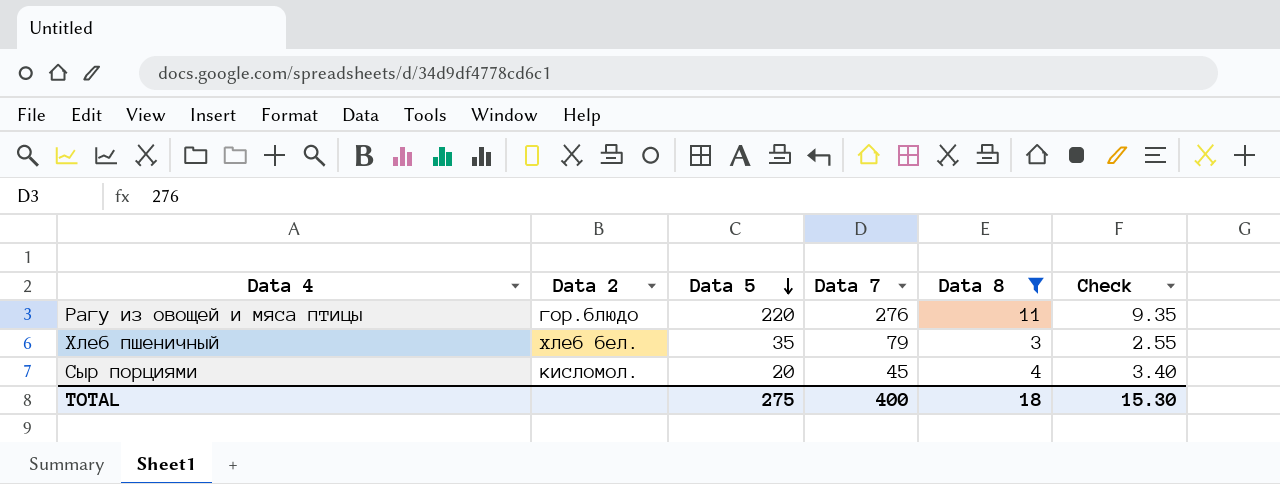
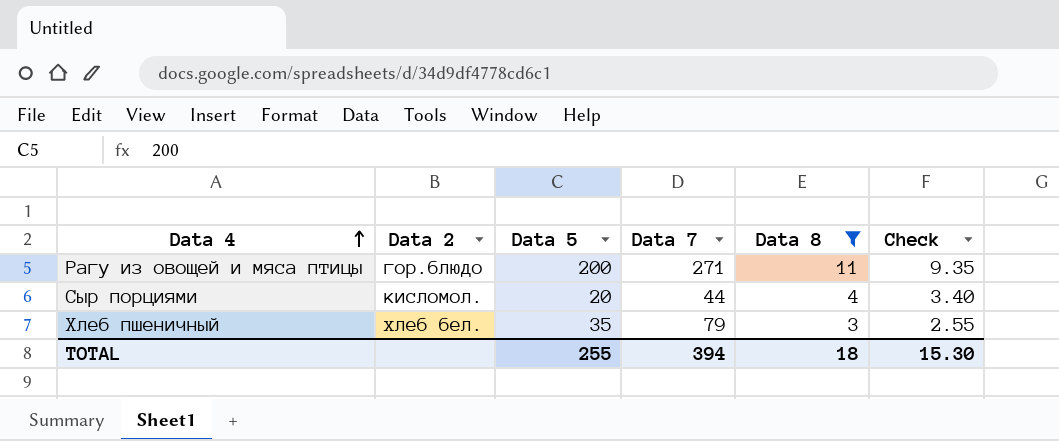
row order: Data 5 descending -> Data 4 ascending
Рагу из овощей и мяса птицы | Data 5: 220 -> 200
Рагу из овощей и мяса птицы | Data 7: 276 -> 271
Сыр порциями | Data 7: 45 -> 44
TOTAL | Data 5: 275 -> 255
TOTAL | Data 7: 400 -> 394

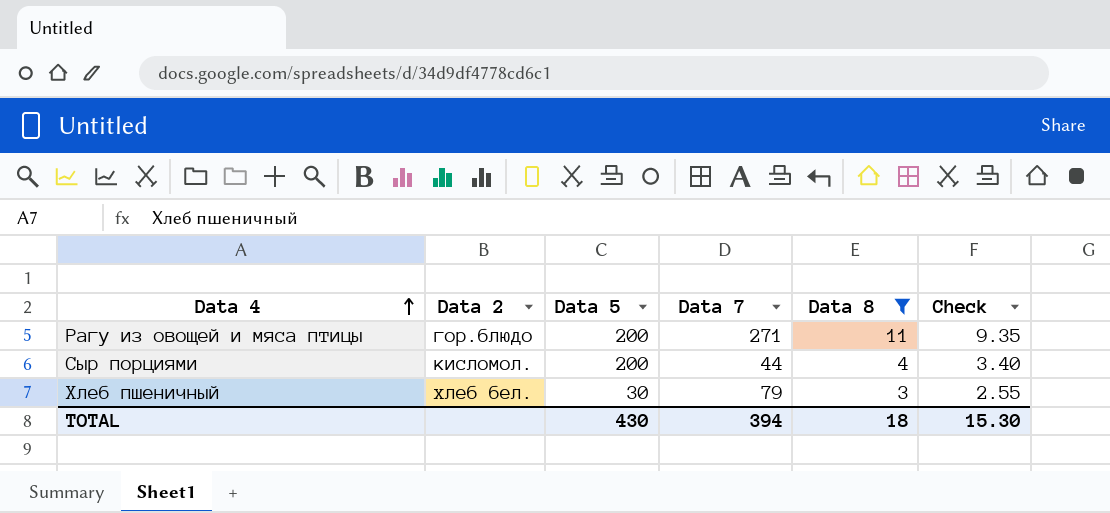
Сыр порциями | Data 5: 20 -> 200
Хлеб пшеничный | Data 5: 35 -> 30
TOTAL | Data 5: 255 -> 430

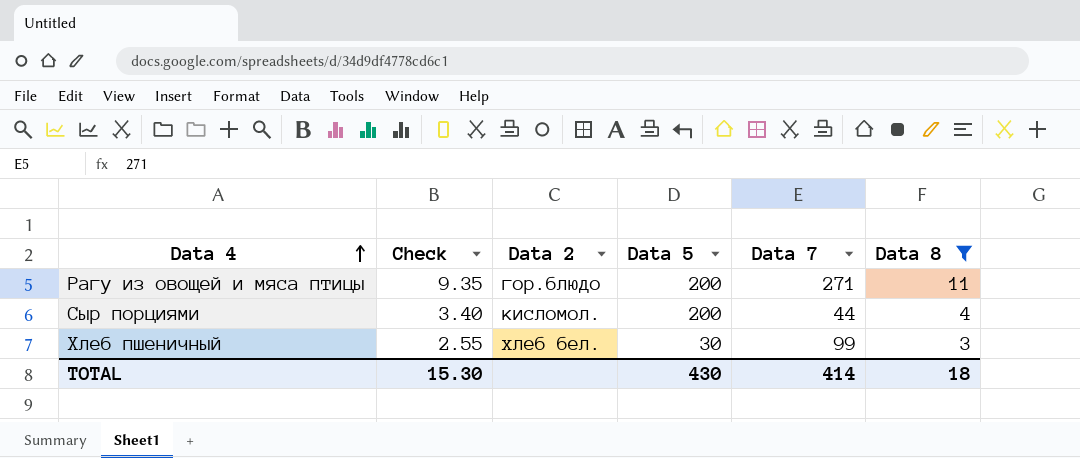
column Check | position: 6 -> 2
Хлеб пшеничный | Data 7: 79 -> 99
TOTAL | Data 7: 394 -> 414

